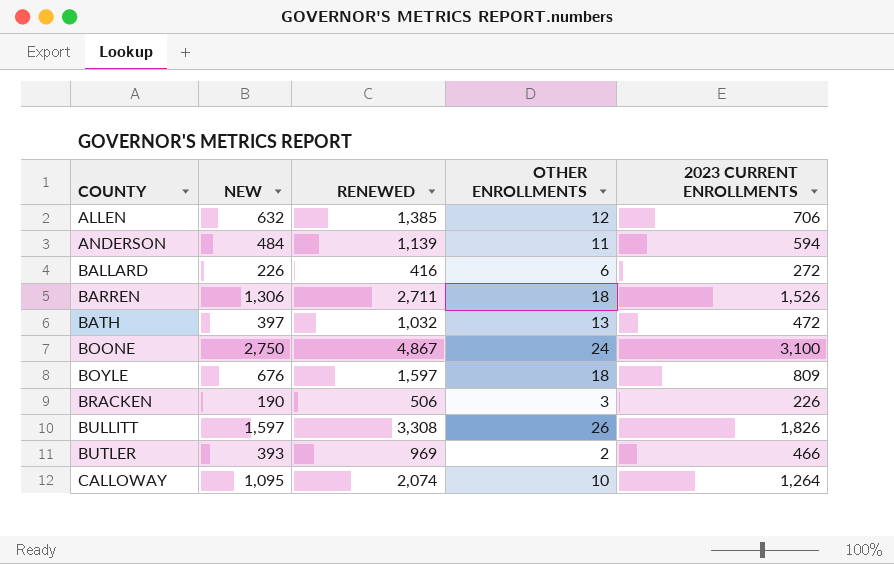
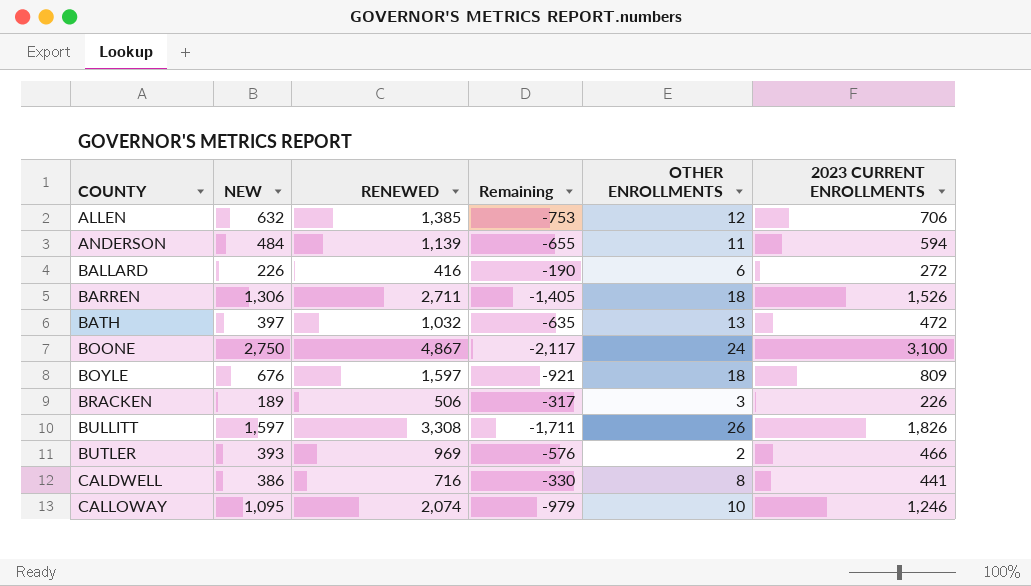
column Remaining | formula: none -> [NEW] - [RENEWED]
BRACKEN | NEW: 190 -> 189
row CALDWELL: none -> 386 | 716 | -330 | 8 | 441
CALLOWAY | 2023 CURRENT ENROLLMENTS: 1,264 -> 1,246

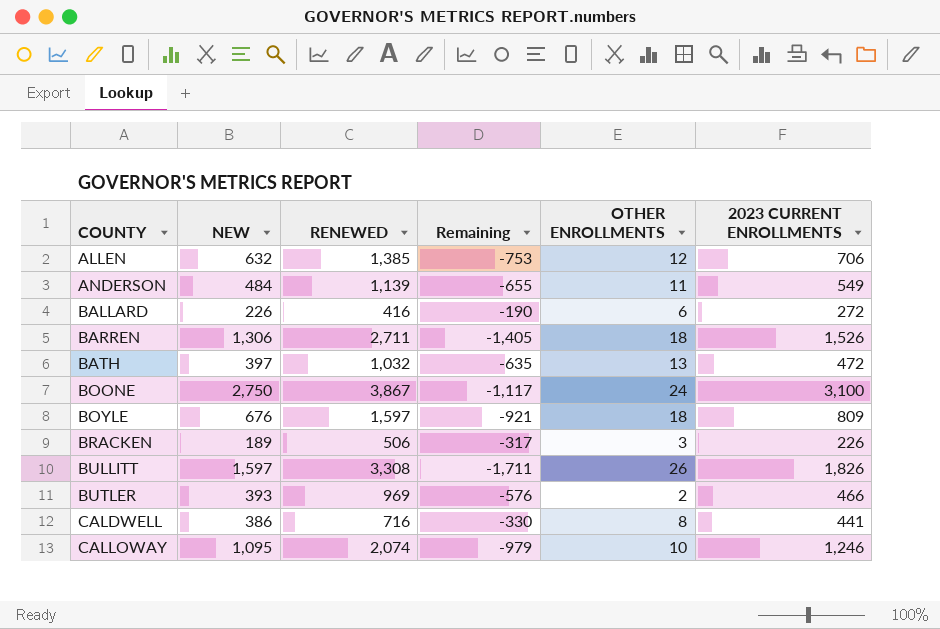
ANDERSON | 2023 CURRENT ENROLLMENTS: 594 -> 549
BOONE | RENEWED: 4,867 -> 3,867
BOONE | Remaining: -2,117 -> -1,117

